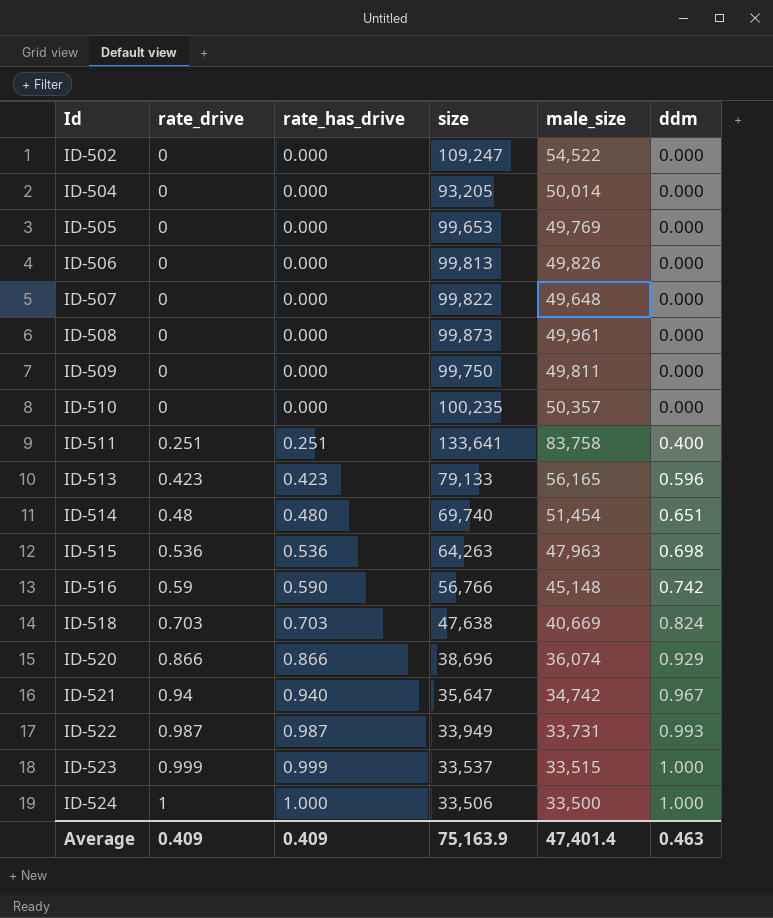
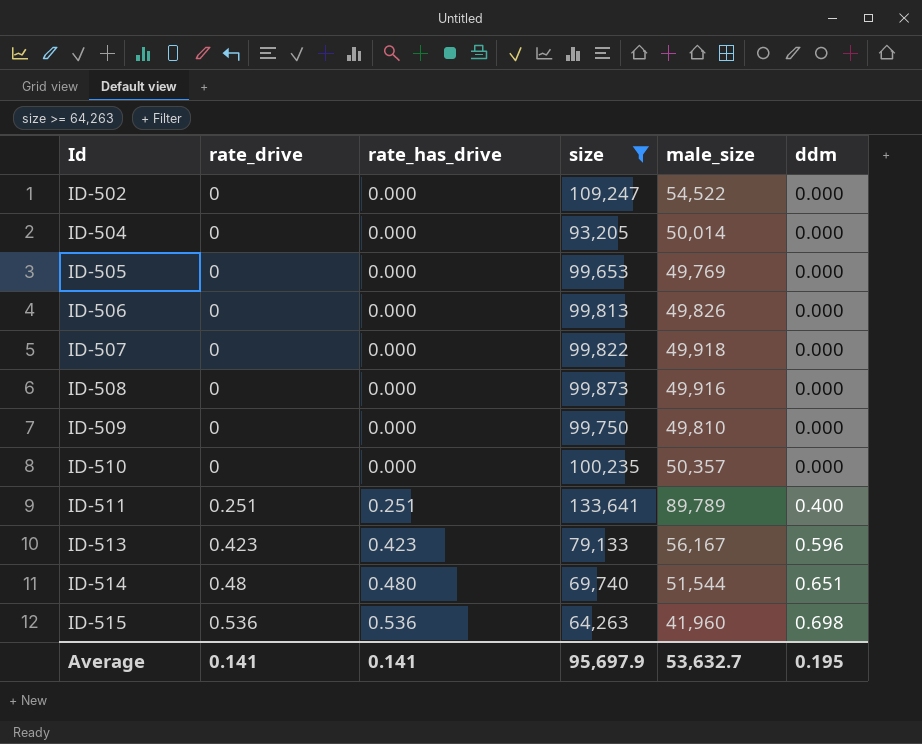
filter: none -> size >= 64,263
ID-507 | male_size: 49,648 -> 49,918
ID-508 | male_size: 49,961 -> 49,916
ID-509 | male_size: 49,811 -> 49,810
ID-511 | male_size: 83,758 -> 89,789
ID-513 | male_size: 56,165 -> 56,167
ID-514 | male_size: 51,454 -> 51,544
ID-515 | male_size: 47,963 -> 41,960
Average | rate_drive: 0.409 -> 0.141
Average | rate_has_drive: 0.409 -> 0.141
Average | size: 75,163.9 -> 95,697.9
Average | male_size: 47,401.4 -> 53,632.7
Average | ddm: 0.463 -> 0.195

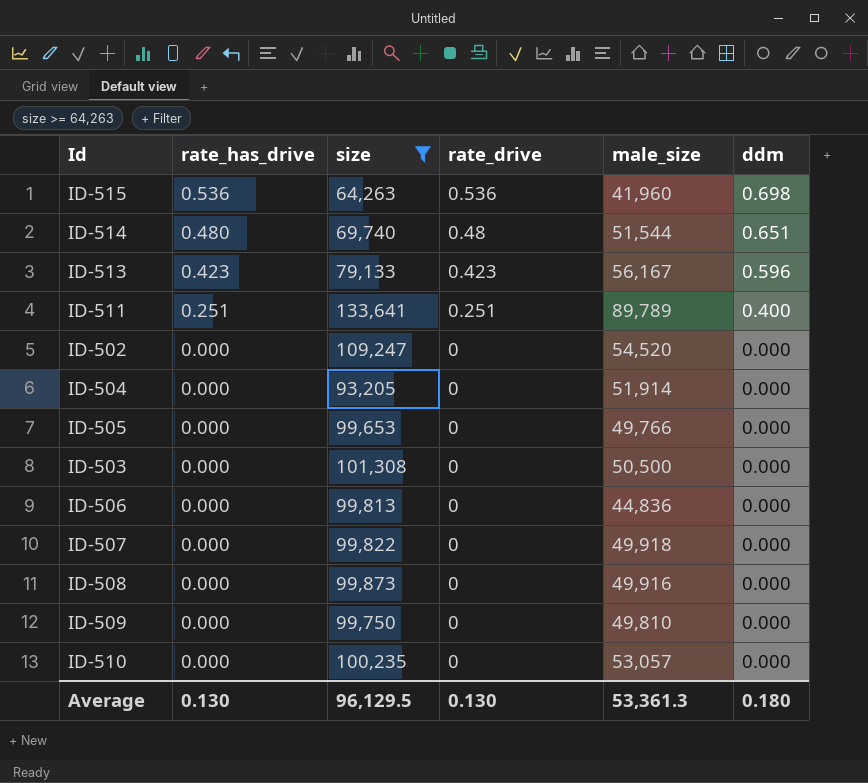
row order: Id ascending -> rate_has_drive descending
column rate_drive | position: 2 -> 4
ID-502 | male_size: 54,522 -> 54,520
ID-504 | male_size: 50,014 -> 51,914
ID-505 | male_size: 49,769 -> 49,766
row ID-503: none -> 0.000 | 101,308 | 0 | 50,500 | 0.000
ID-506 | male_size: 49,826 -> 44,836
ID-510 | male_size: 50,357 -> 53,057
Average | rate_has_drive: 0.141 -> 0.130
Average | size: 95,697.9 -> 96,129.5
Average | rate_drive: 0.141 -> 0.130
Average | male_size: 53,632.7 -> 53,361.3
Average | ddm: 0.195 -> 0.180

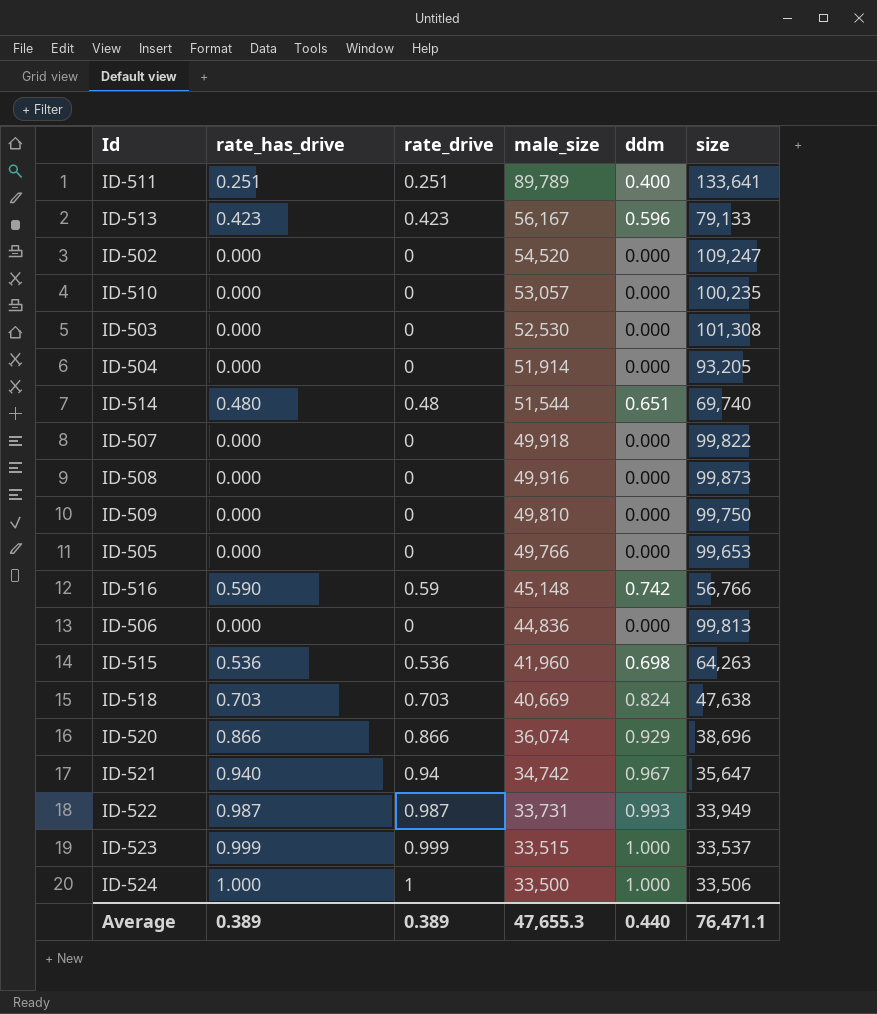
filter: size >= 64,263 -> none
row order: rate_has_drive descending -> male_size descending
column size | position: 3 -> 6
ID-503 | male_size: 50,500 -> 52,530
Average | rate_has_drive: 0.130 -> 0.389
Average | rate_drive: 0.130 -> 0.389
Average | male_size: 53,361.3 -> 47,655.3
Average | ddm: 0.180 -> 0.440
Average | size: 96,129.5 -> 76,471.1

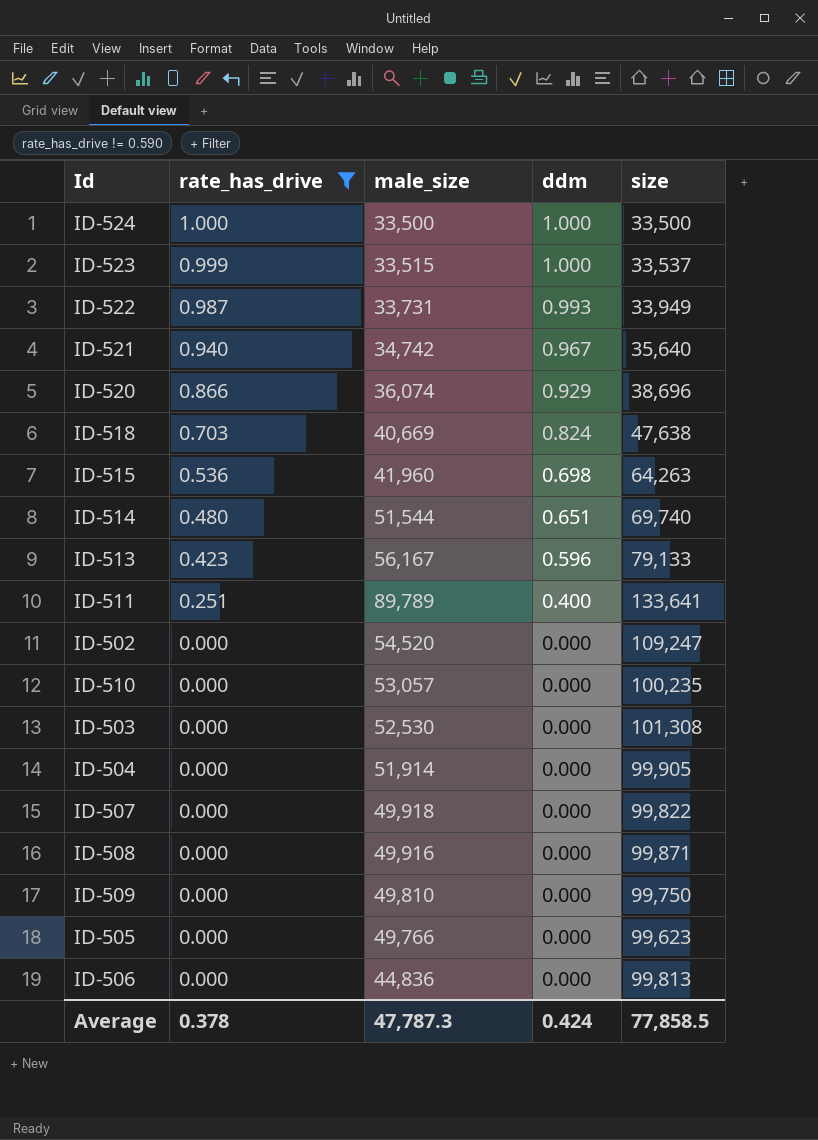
filter: none -> rate_has_drive != 0.590
row order: male_size descending -> rate_has_drive descending
column rate_drive | position: 3 -> none
ID-524 | size: 33,506 -> 33,500
ID-521 | size: 35,647 -> 35,640
ID-504 | size: 93,205 -> 99,905
ID-508 | size: 99,873 -> 99,871
ID-505 | size: 99,653 -> 99,623
Average | rate_has_drive: 0.389 -> 0.378
Average | male_size: 47,655.3 -> 47,787.3
Average | ddm: 0.440 -> 0.424
Average | size: 76,471.1 -> 77,858.5

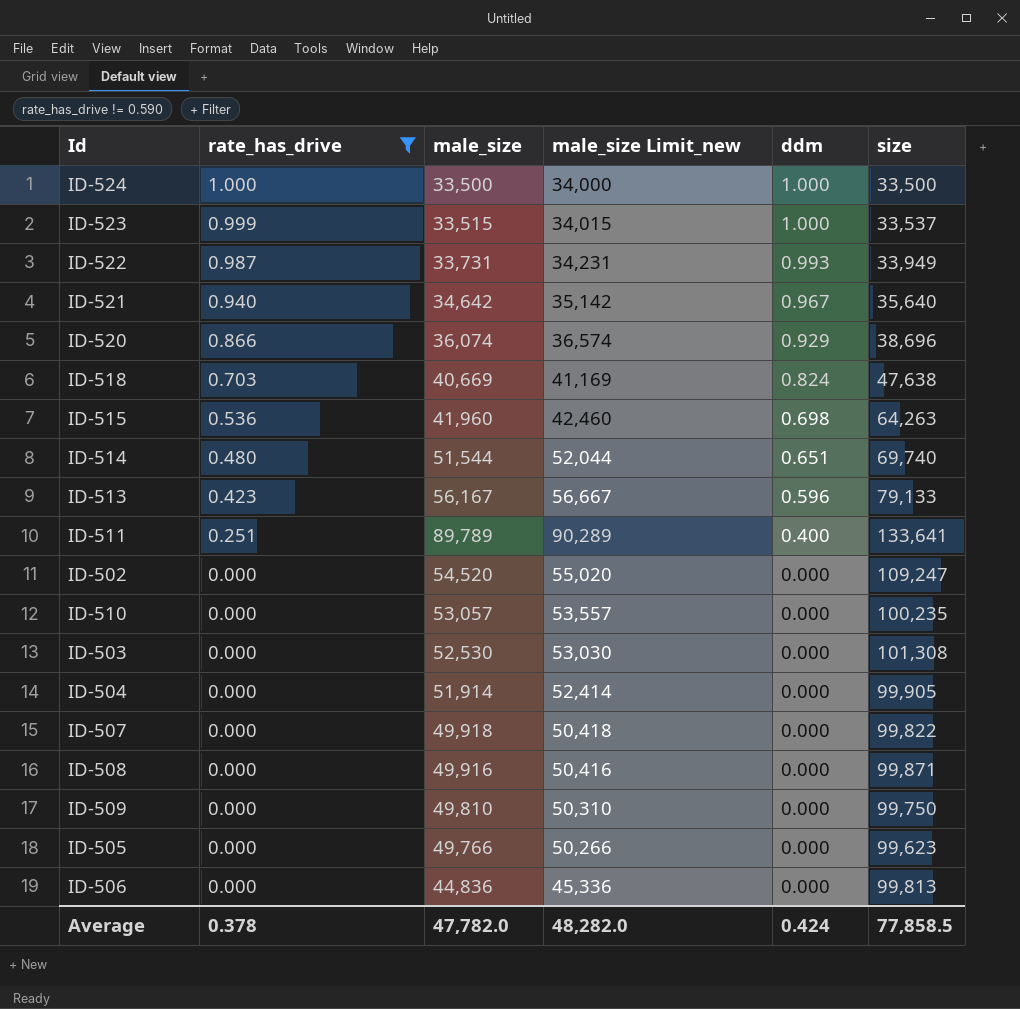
column male_size Limit_new | formula: none -> [male_size] + 500
ID-521 | male_size: 34,742 -> 34,642
Average | male_size: 47,787.3 -> 47,782.0

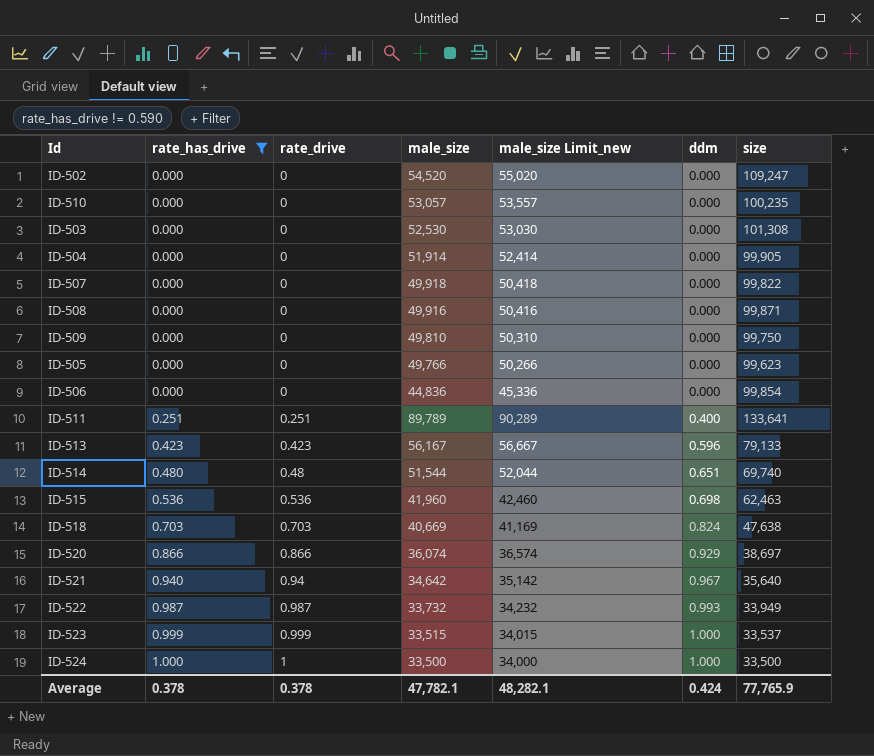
row order: rate_has_drive descending -> rate_has_drive ascending
column rate_drive | position: none -> 3
ID-506 | size: 99,813 -> 99,854
ID-515 | size: 64,263 -> 62,463
ID-520 | size: 38,696 -> 38,697
ID-522 | male_size: 33,731 -> 33,732
ID-522 | male_size Limit_new: 34,231 -> 34,232
Average | male_size: 47,782.0 -> 47,782.1
Average | male_size Limit_new: 48,282.0 -> 48,282.1
Average | size: 77,858.5 -> 77,765.9

